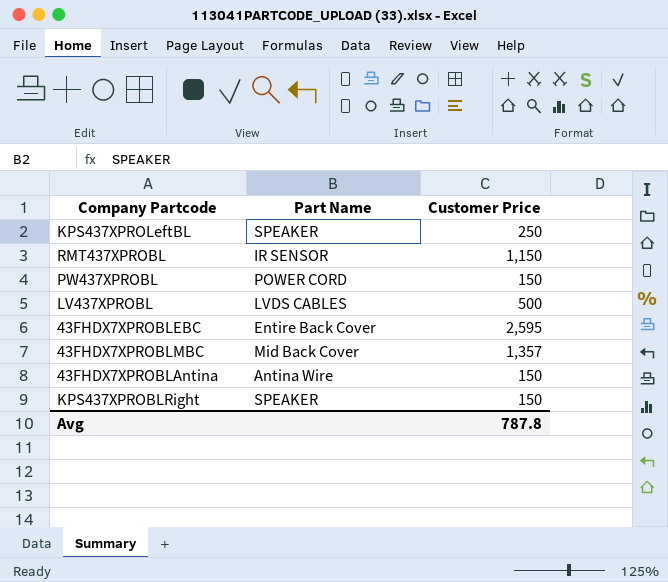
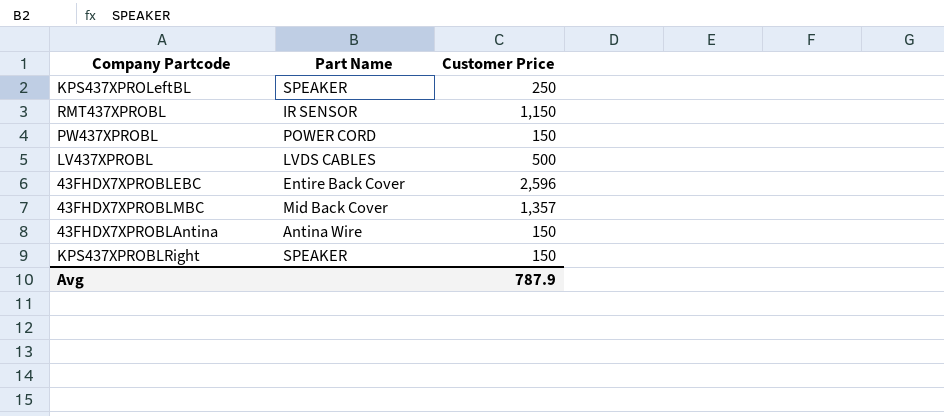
43FHDX7XPROBLEBC | Customer Price: 2,595 -> 2,596
Avg | Customer Price: 787.8 -> 787.9

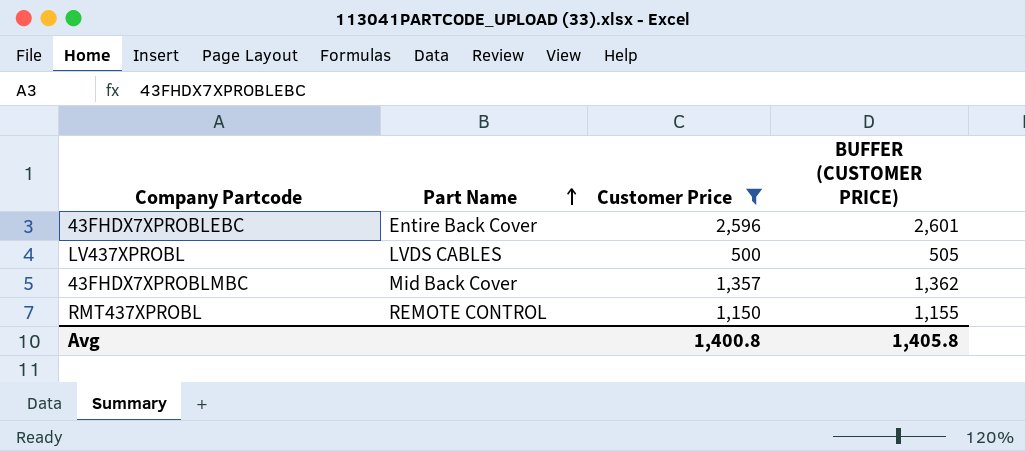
filter: none -> Customer Price >= 500
row order: none -> Part Name ascending
column BUFFER (CUSTOMER PRICE) | formula: none -> [Customer Price] + 5
RMT437XPROBL | Part Name: IR SENSOR -> REMOTE CONTROL
Avg | Customer Price: 787.9 -> 1,400.8

